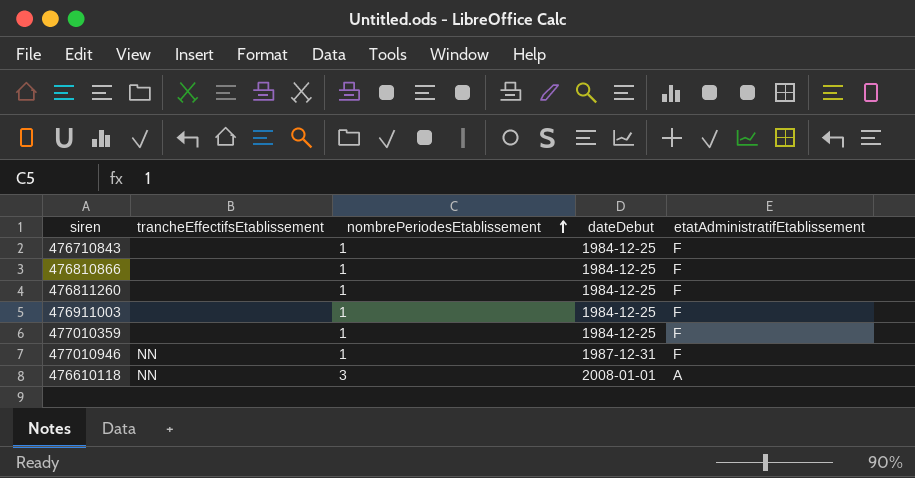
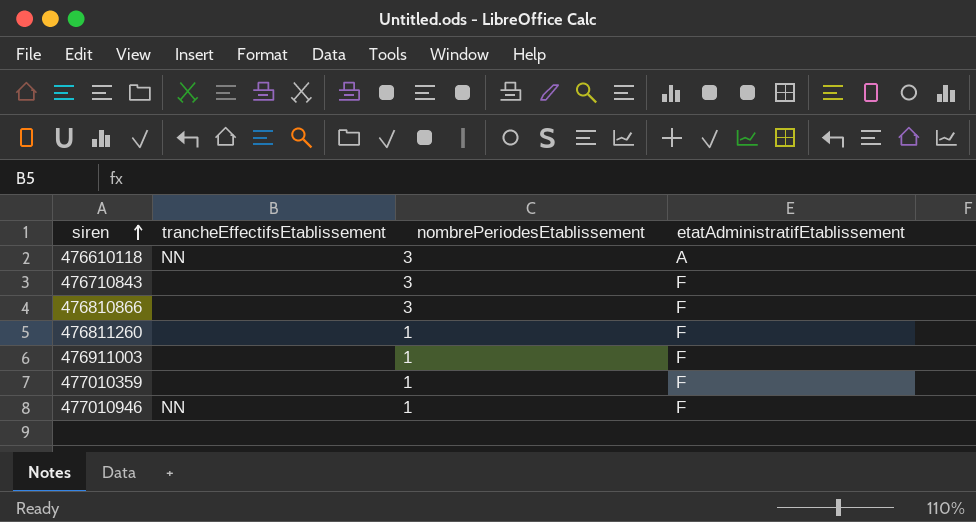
row order: nombrePeriodesEtablissement ascending -> siren ascending
column dateDebut | position: 4 -> none
476710843 | nombrePeriodesEtablissement: 1 -> 3
476810866 | nombrePeriodesEtablissement: 1 -> 3

